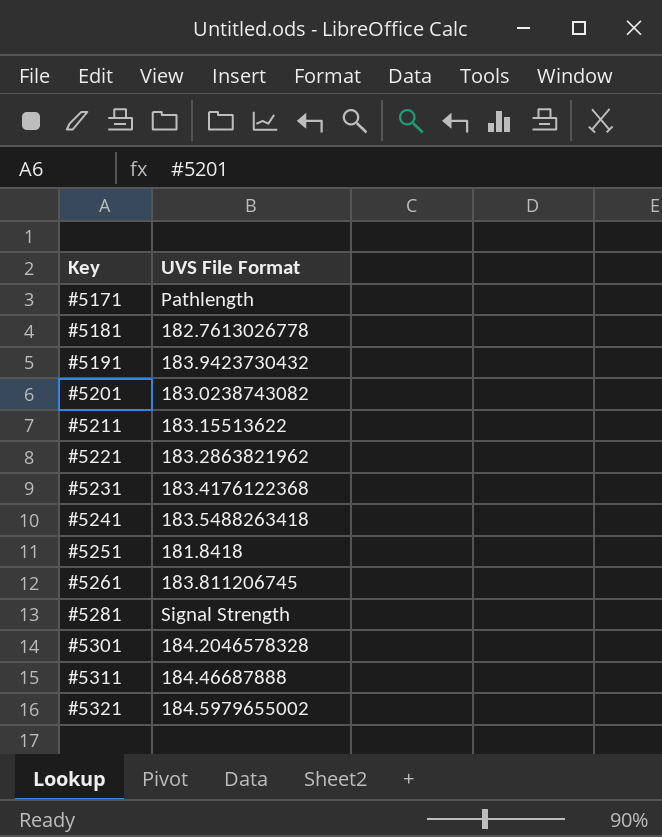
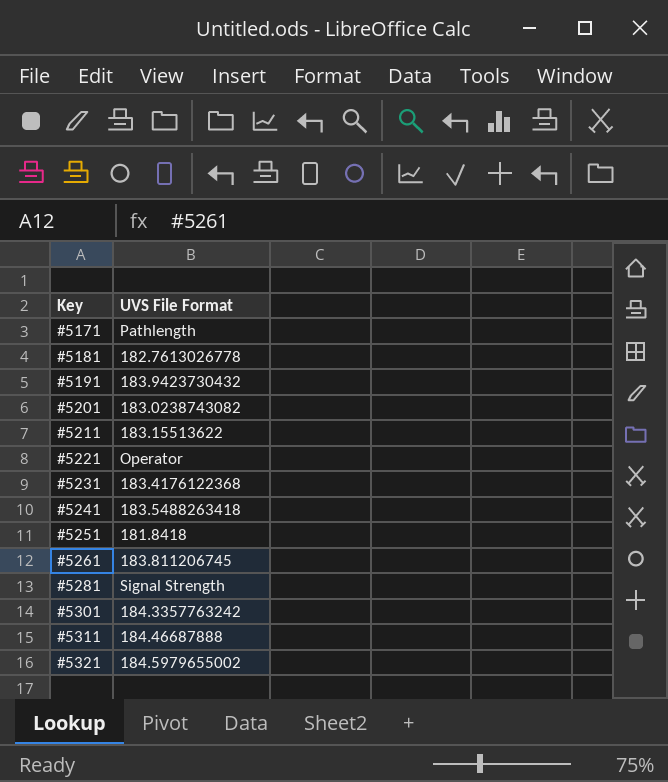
#5221 | UVS File Format: 183.2863821962 -> Operator
#5301 | UVS File Format: 184.2046578328 -> 184.3357763242

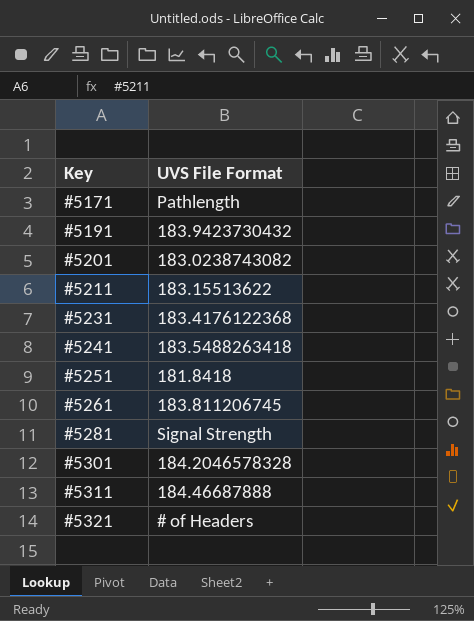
row #5181: 182.7613026778 -> none
row #5221: Operator -> none
#5301 | UVS File Format: 184.3357763242 -> 184.2046578328
#5321 | UVS File Format: 184.5979655002 -> # of Headers

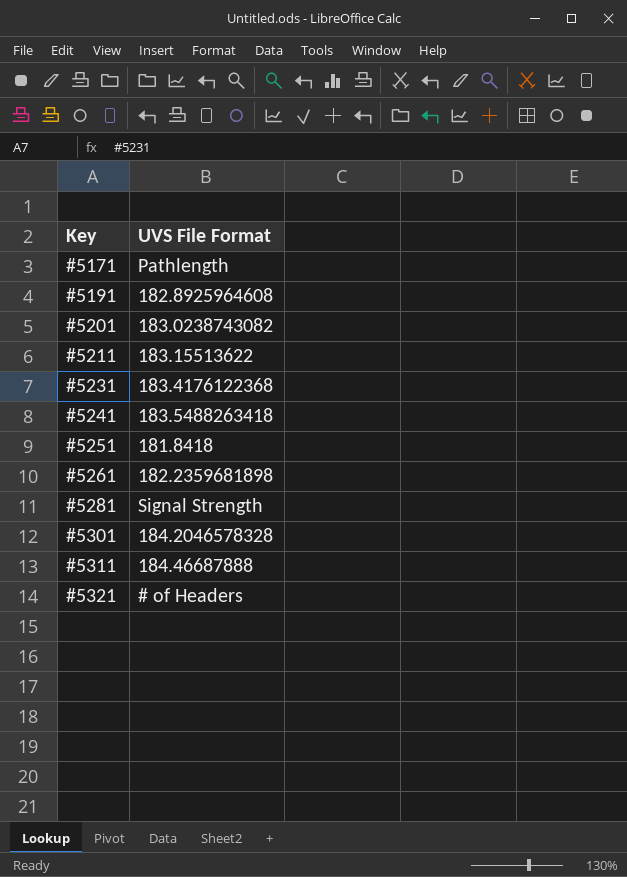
#5191 | UVS File Format: 183.9423730432 -> 182.8925964608
#5261 | UVS File Format: 183.811206745 -> 182.2359681898

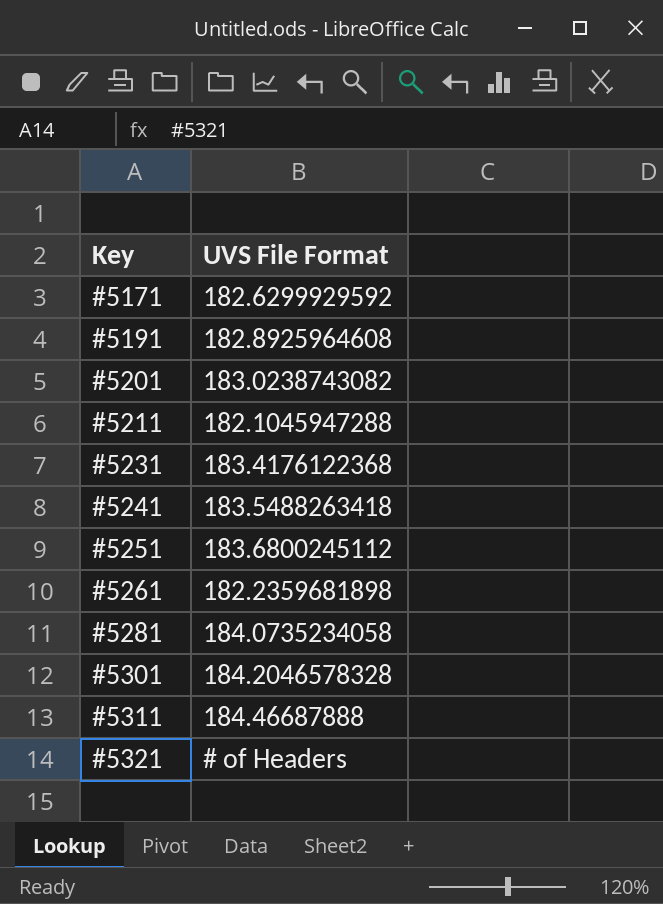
#5171 | UVS File Format: Pathlength -> 182.6299929592
#5211 | UVS File Format: 183.15513622 -> 182.1045947288
#5251 | UVS File Format: 181.8418 -> 183.6800245112
#5281 | UVS File Format: Signal Strength -> 184.0735234058

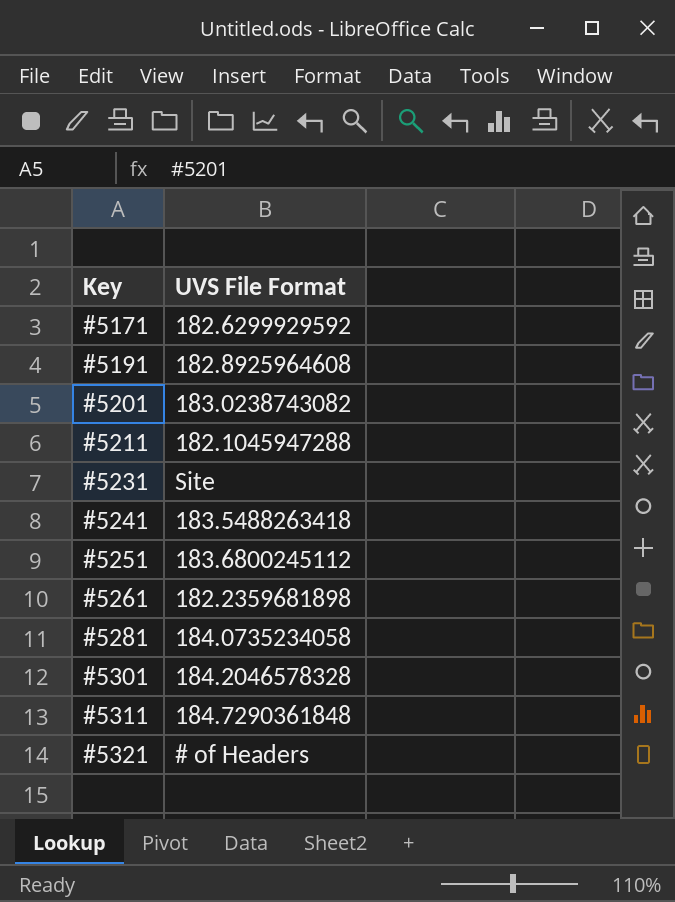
#5231 | UVS File Format: 183.4176122368 -> Site
#5311 | UVS File Format: 184.46687888 -> 184.7290361848

